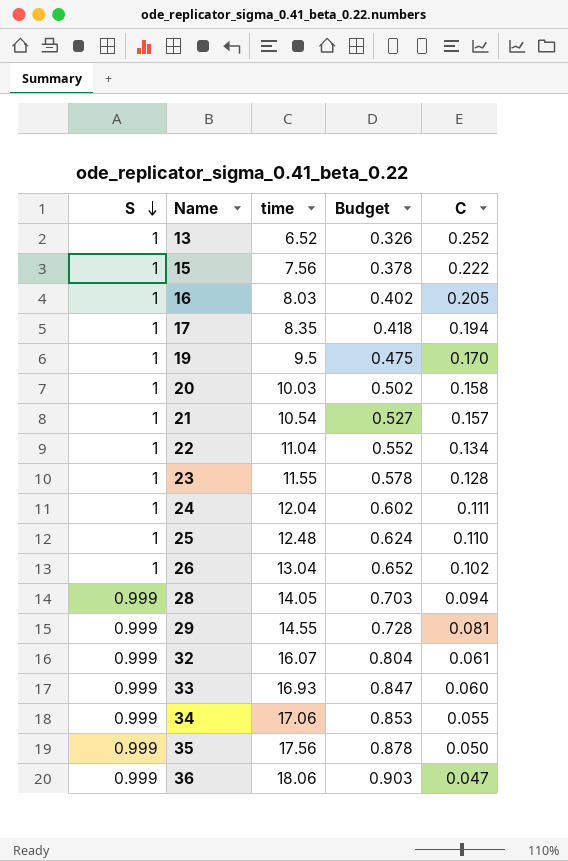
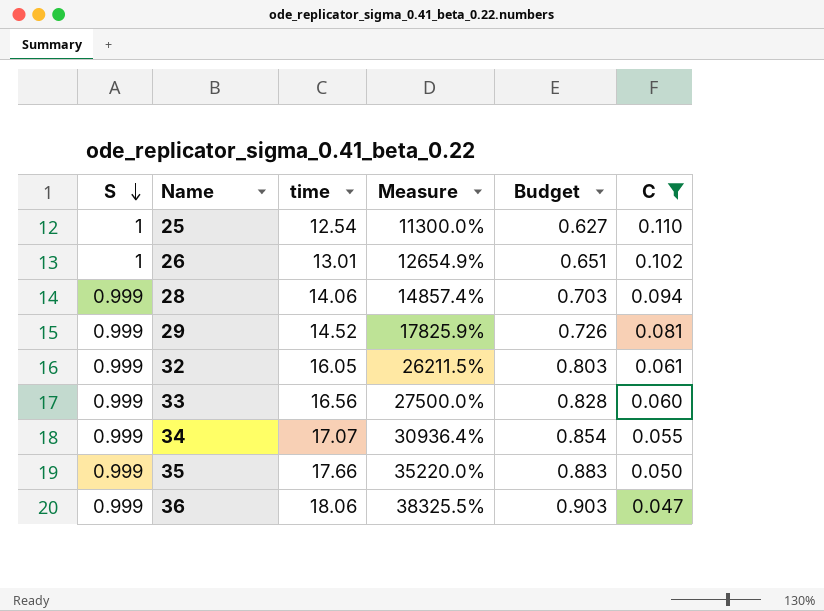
filter: none -> C <= 0.110
column Measure | formula: none -> ([time] - [C]) / [C]
25 | time: 12.48 -> 12.54
25 | Budget: 0.624 -> 0.627
26 | time: 13.04 -> 13.01
26 | Budget: 0.652 -> 0.651
28 | time: 14.05 -> 14.06
29 | time: 14.55 -> 14.52
29 | Budget: 0.728 -> 0.726
32 | time: 16.07 -> 16.05
32 | Budget: 0.804 -> 0.803
33 | time: 16.93 -> 16.56
33 | Budget: 0.847 -> 0.828
34 | time: 17.06 -> 17.07
34 | Budget: 0.853 -> 0.854
35 | time: 17.56 -> 17.66
35 | Budget: 0.878 -> 0.883

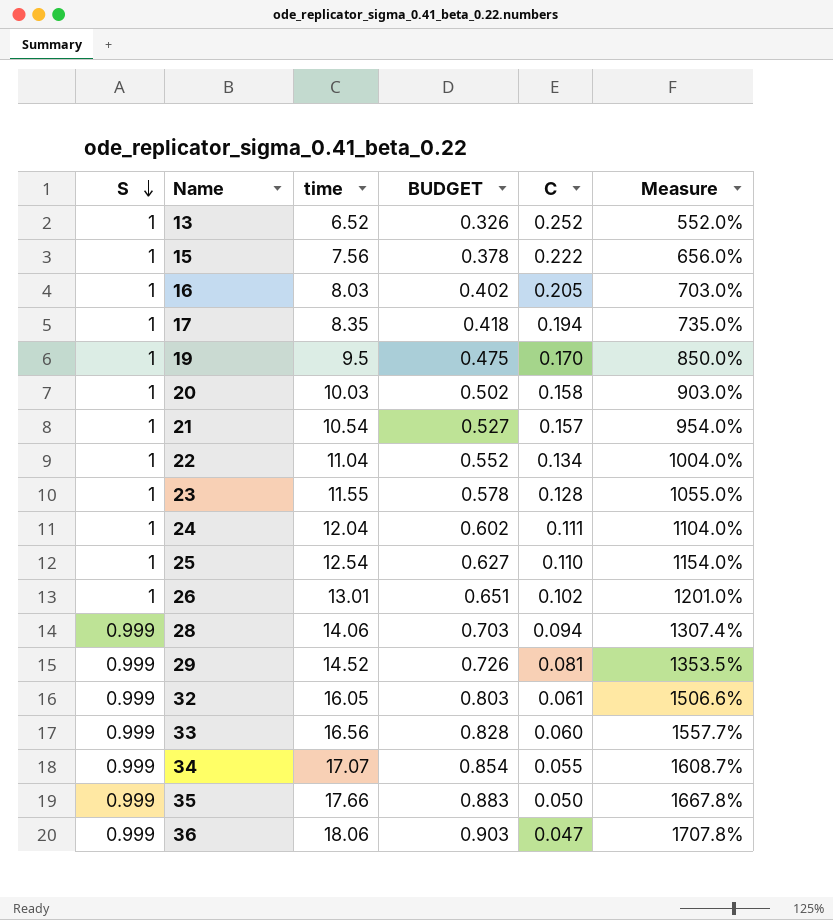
filter: C <= 0.110 -> none
column name: Budget -> BUDGET
column Measure | formula: ([time] - [C]) / [C] -> ([time] - [S]) / [S]
column Measure | position: 4 -> 6

